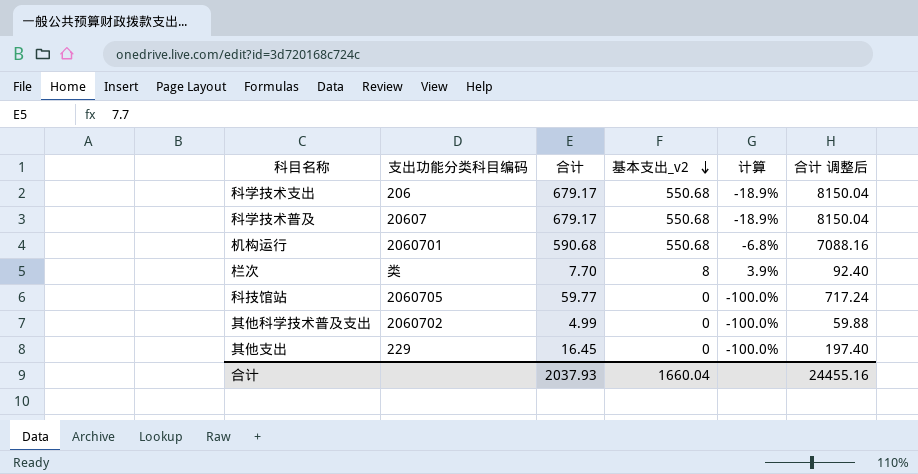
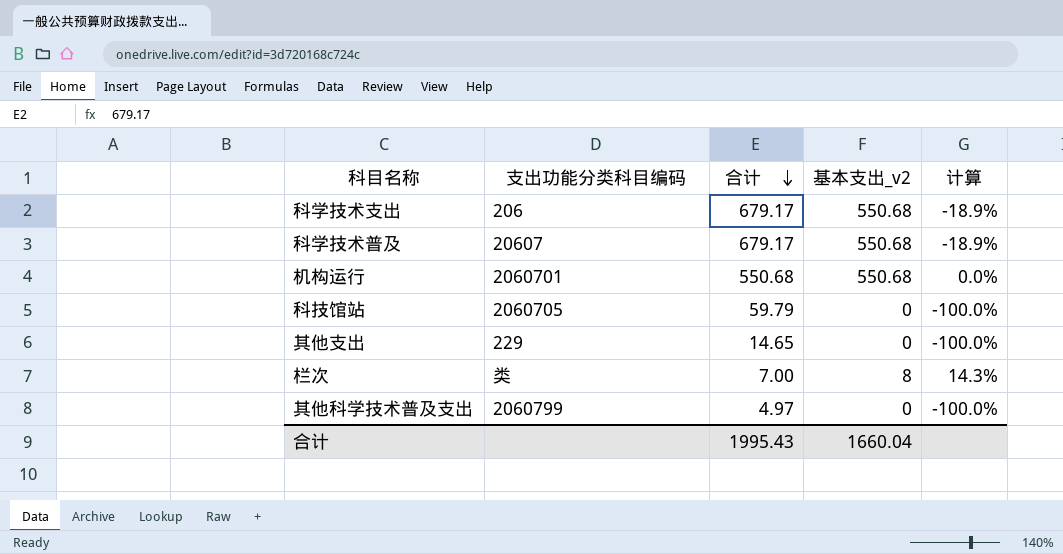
row order: 基本支出_v2 descending -> 合计 descending
column 合计 调整后 | formula: [合计] * 12 -> none
机构运行 | 合计: 590.68 -> 550.68
机构运行 | 计算: -6.8% -> 0.0%
科技馆站 | 合计: 59.77 -> 59.79
其他支出 | 合计: 16.45 -> 14.65
栏次 | 合计: 7.70 -> 7.00
栏次 | 计算: 3.9% -> 14.3%
其他科学技术普及支出 | 支出功能分类科目编码: 2060702 -> 2060799
其他科学技术普及支出 | 合计: 4.99 -> 4.97
合计 | 合计: 2037.93 -> 1995.43

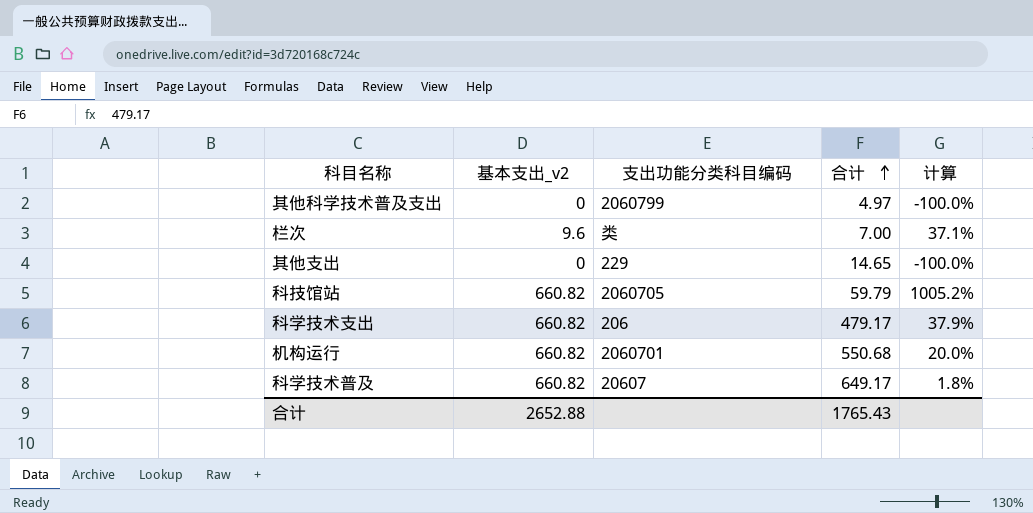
row order: 合计 descending -> 合计 ascending
column 基本支出_v2 | position: 4 -> 2
栏次 | 基本支出_v2: 8 -> 9.6
栏次 | 计算: 14.3% -> 37.1%
科技馆站 | 基本支出_v2: 0 -> 660.82
科技馆站 | 计算: -100.0% -> 1005.2%
科学技术支出 | 基本支出_v2: 550.68 -> 660.82
科学技术支出 | 合计: 679.17 -> 479.17
科学技术支出 | 计算: -18.9% -> 37.9%
机构运行 | 基本支出_v2: 550.68 -> 660.82
机构运行 | 计算: 0.0% -> 20.0%
科学技术普及 | 基本支出_v2: 550.68 -> 660.82
科学技术普及 | 合计: 679.17 -> 649.17
科学技术普及 | 计算: -18.9% -> 1.8%
合计 | 基本支出_v2: 1660.04 -> 2652.88
合计 | 合计: 1995.43 -> 1765.43

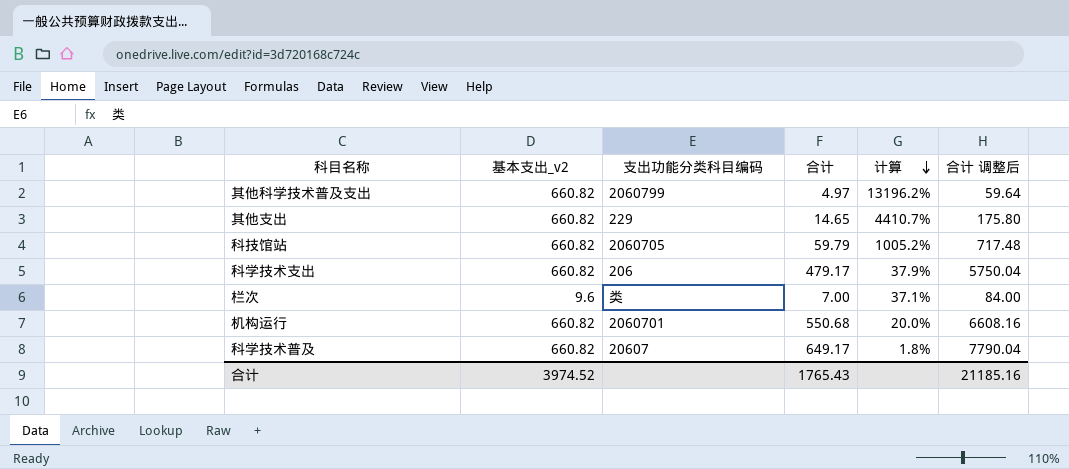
row order: 合计 ascending -> 计算 descending
column 合计 调整后 | formula: none -> [合计] * 12
其他科学技术普及支出 | 基本支出_v2: 0 -> 660.82
其他科学技术普及支出 | 计算: -100.0% -> 13196.2%
其他支出 | 基本支出_v2: 0 -> 660.82
其他支出 | 计算: -100.0% -> 4410.7%
合计 | 基本支出_v2: 2652.88 -> 3974.52

